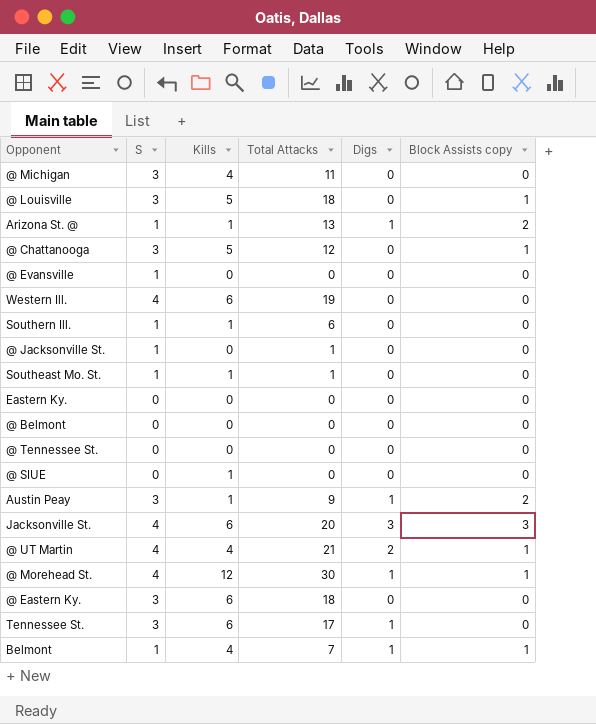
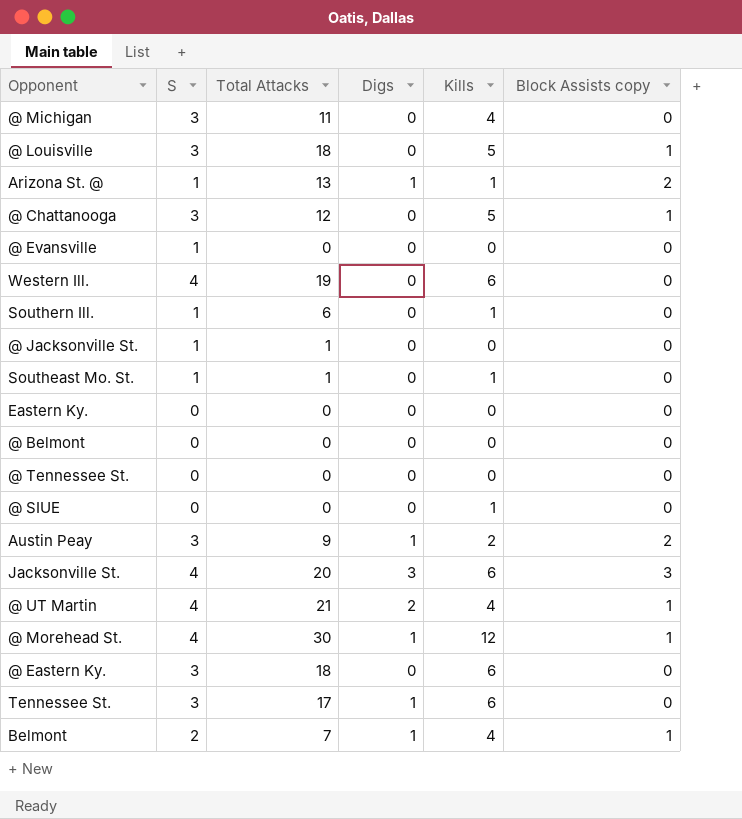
column Kills | position: 3 -> 5
Austin Peay | Kills: 1 -> 2
Belmont | S: 1 -> 2

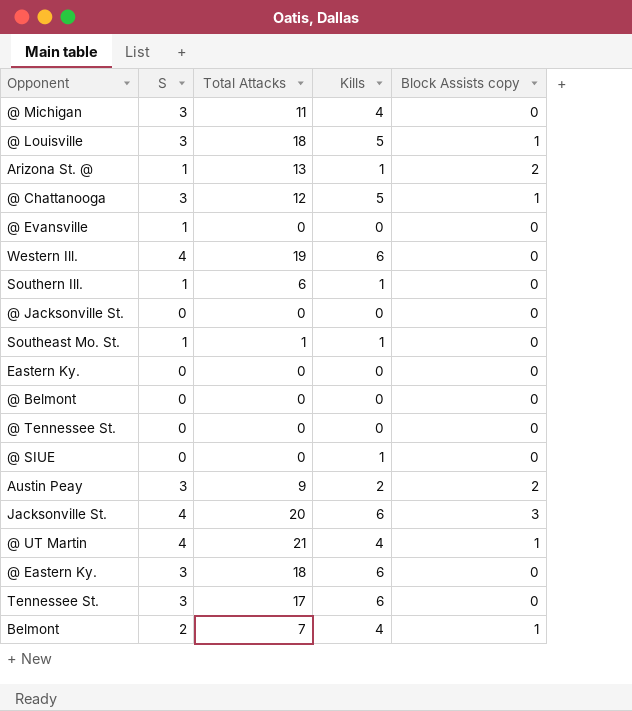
column Digs | position: 4 -> none
row @ Morehead St.: 4 | 30 | 1 | 12 | 1 -> none
@ Jacksonville St. | S: 1 -> 0
@ Jacksonville St. | Total Attacks: 1 -> 0

